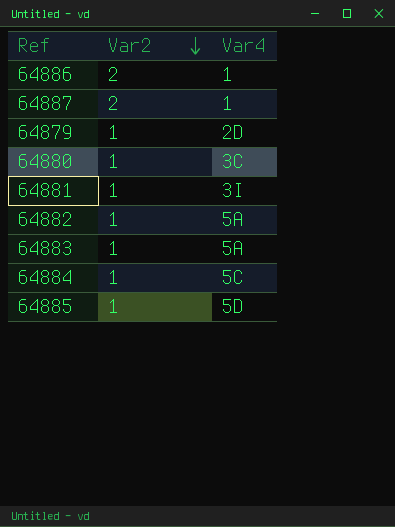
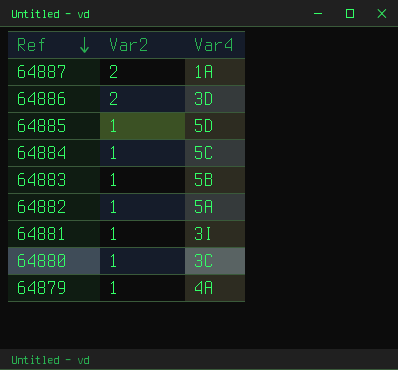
row order: Var2 descending -> Ref descending
64887 | Var4: 1 -> 1A
64886 | Var4: 1 -> 3D
64883 | Var4: 5A -> 5B
64879 | Var4: 2D -> 4A

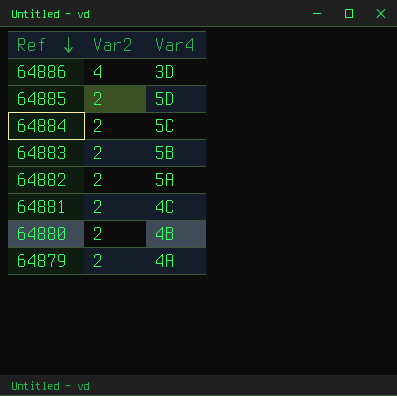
row 64887: 2 | 1A -> none
64886 | Var2: 2 -> 4
64885 | Var2: 1 -> 2
64884 | Var2: 1 -> 2
64883 | Var2: 1 -> 2
64882 | Var2: 1 -> 2
64881 | Var2: 1 -> 2
64881 | Var4: 3I -> 4C
64880 | Var2: 1 -> 2
64880 | Var4: 3C -> 4B
64879 | Var2: 1 -> 2

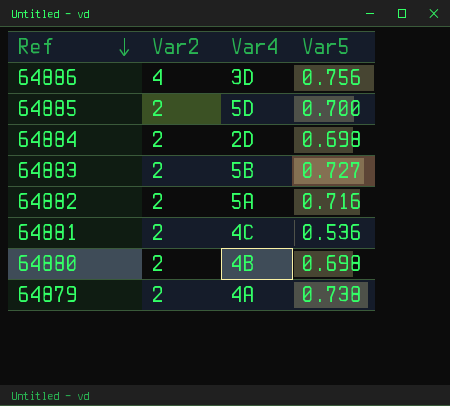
column Var5 | position: none -> 4
64884 | Var4: 5C -> 2D

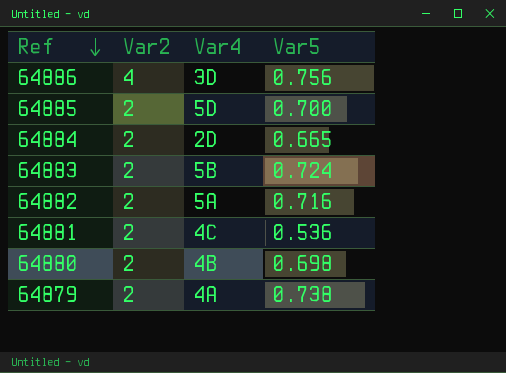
64884 | Var5: 0.698 -> 0.665
64883 | Var5: 0.727 -> 0.724

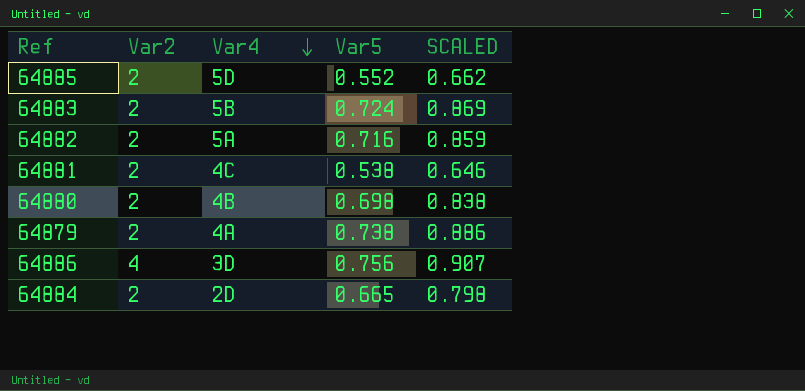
row order: Ref descending -> Var4 descending
column SCALED | formula: none -> [Var5] * 1.2
64885 | Var5: 0.700 -> 0.552
64881 | Var5: 0.536 -> 0.538

